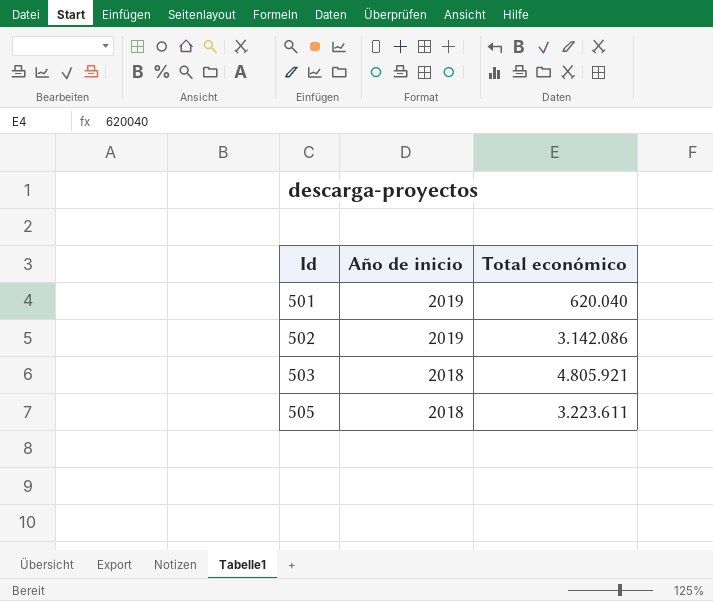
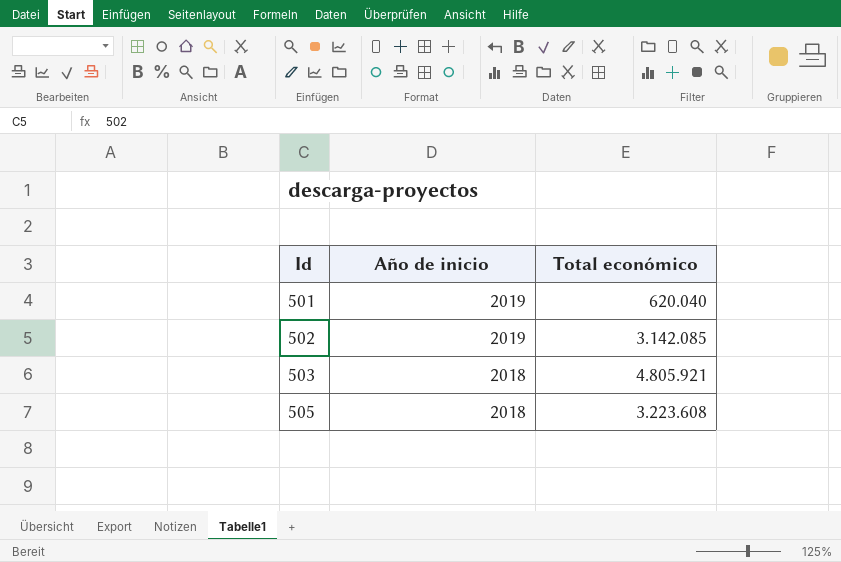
502 | Total económico: 3.142.086 -> 3.142.085
505 | Total económico: 3.223.611 -> 3.223.608

